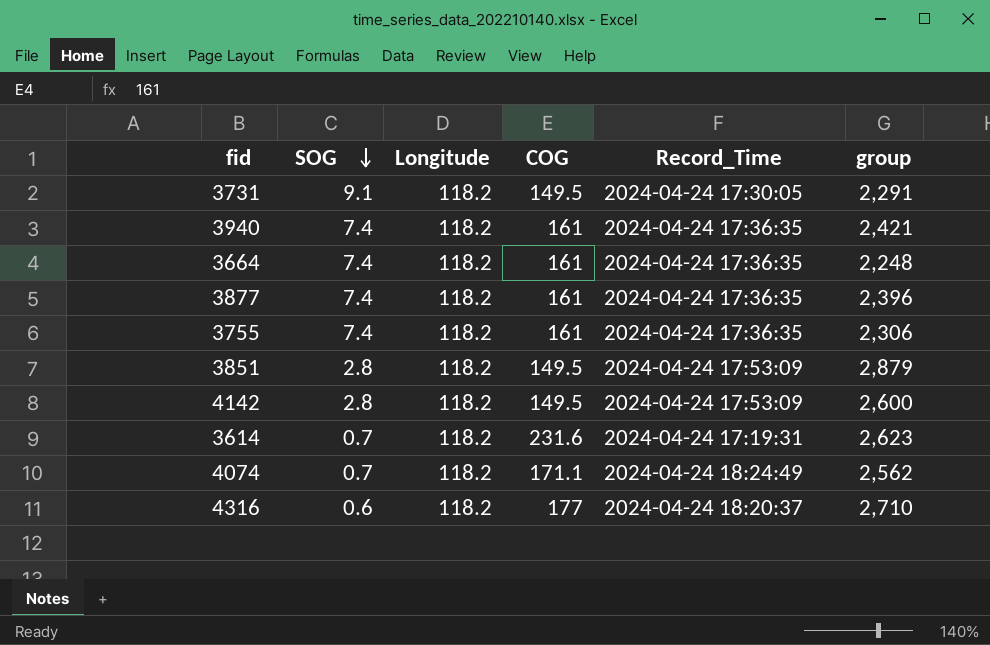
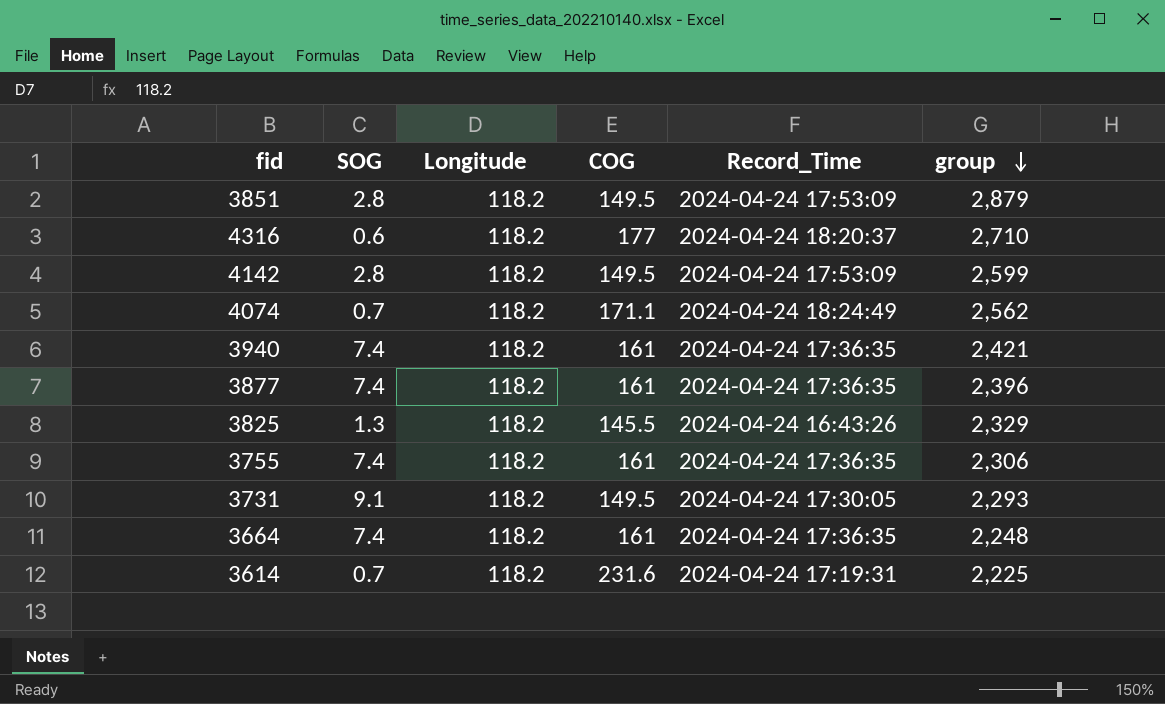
row order: SOG descending -> group descending
4142 | group: 2,600 -> 2,599
row 3825: none -> 1.3 | 118.2 | 145.5 | 2024-04-24 16:43:26 | 2,329
3731 | group: 2,291 -> 2,293
3614 | group: 2,623 -> 2,225

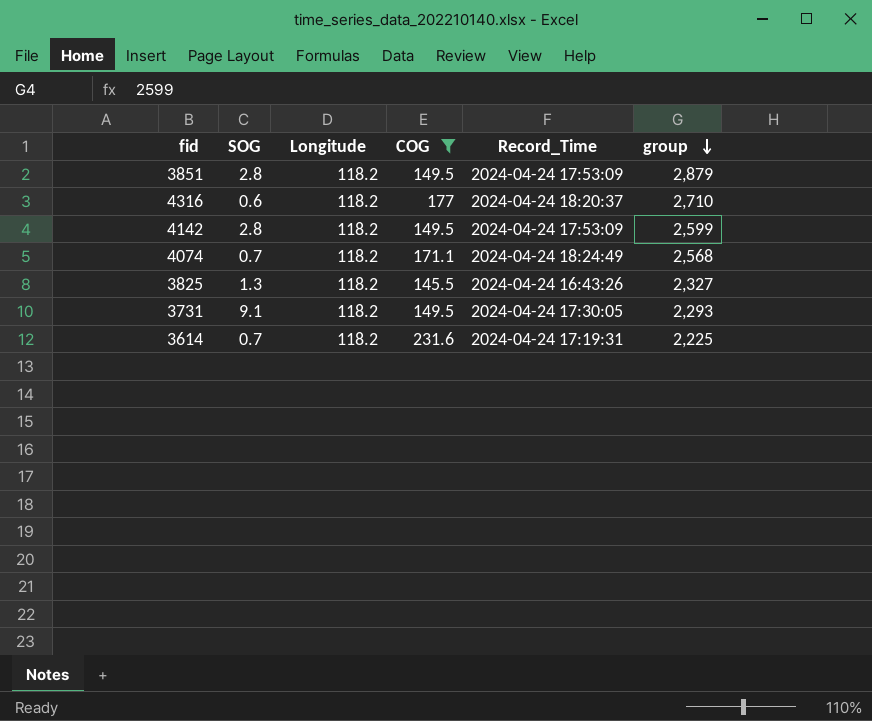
filter: none -> COG != 161
4074 | group: 2,562 -> 2,568
3825 | group: 2,329 -> 2,327

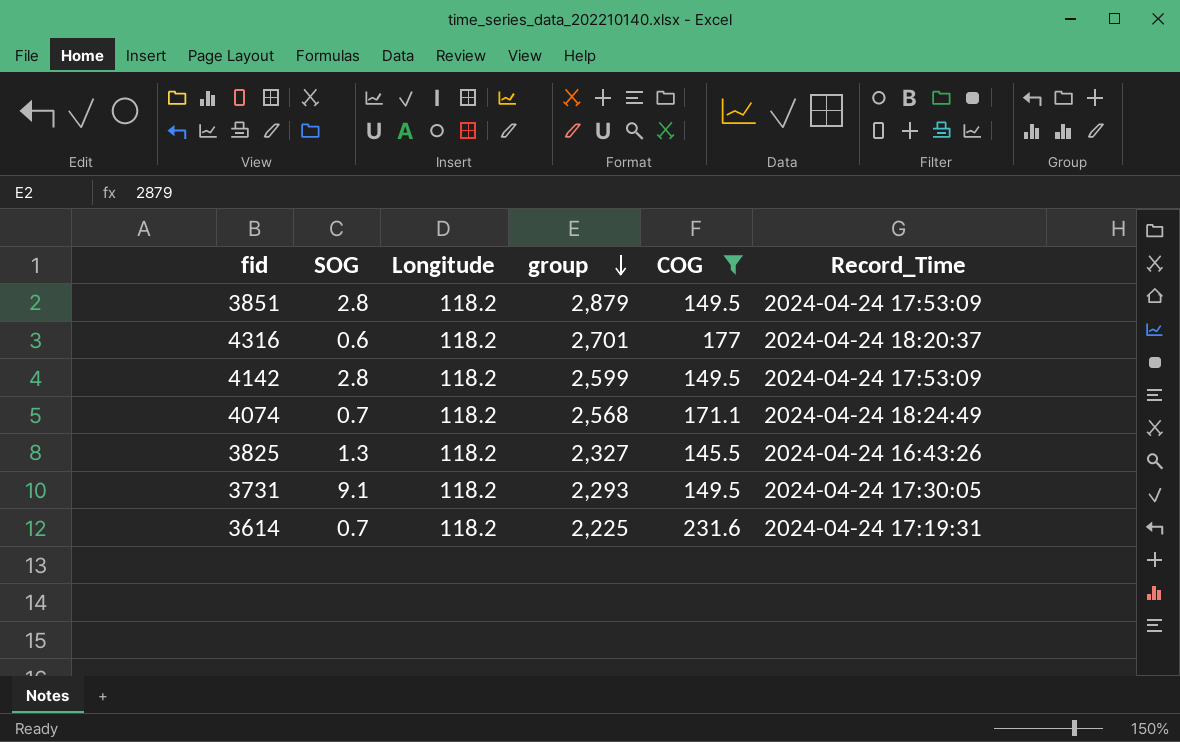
column group | position: 6 -> 4
4316 | group: 2,710 -> 2,701

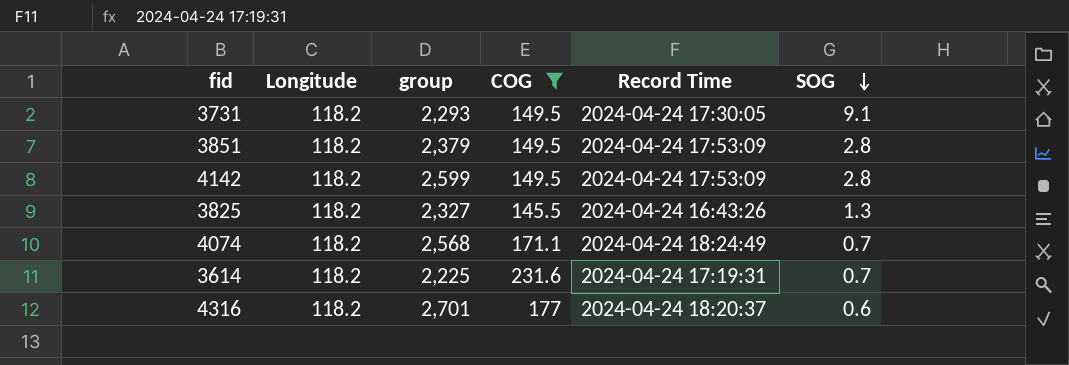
row order: group descending -> SOG descending
column name: Record_Time -> Record Time
column SOG | position: 2 -> 6
3851 | group: 2,879 -> 2,379

